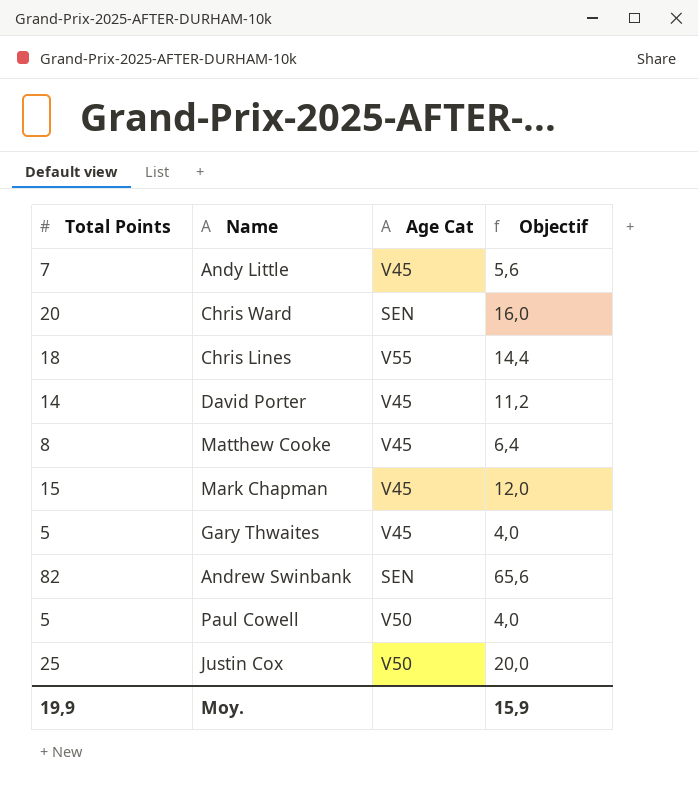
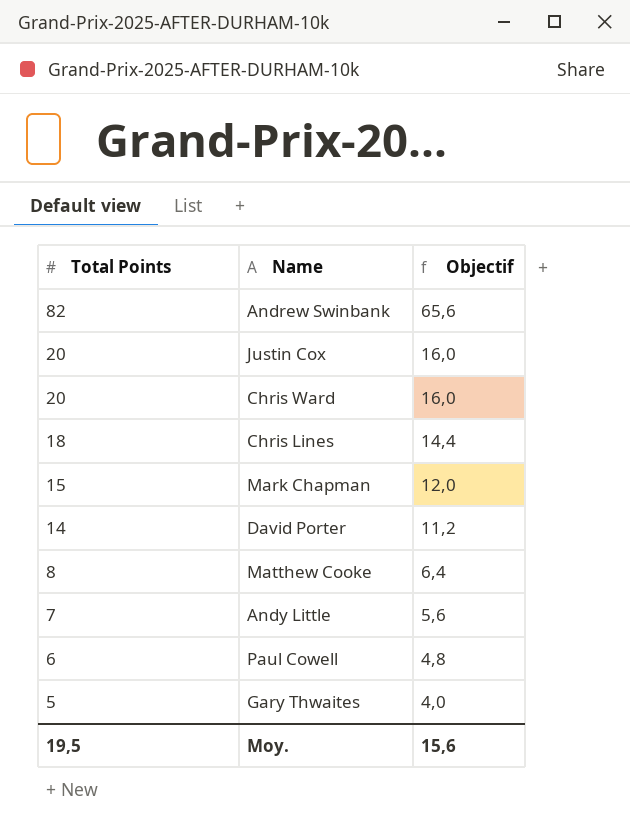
row order: none -> Total Points descending
column Age Cat | position: 3 -> none
Justin Cox | Total Points: 25 -> 20
Justin Cox | Objectif: 20,0 -> 16,0
Paul Cowell | Total Points: 5 -> 6
Paul Cowell | Objectif: 4,0 -> 4,8
Moy. | Total Points: 19,9 -> 19,5
Moy. | Objectif: 15,9 -> 15,6

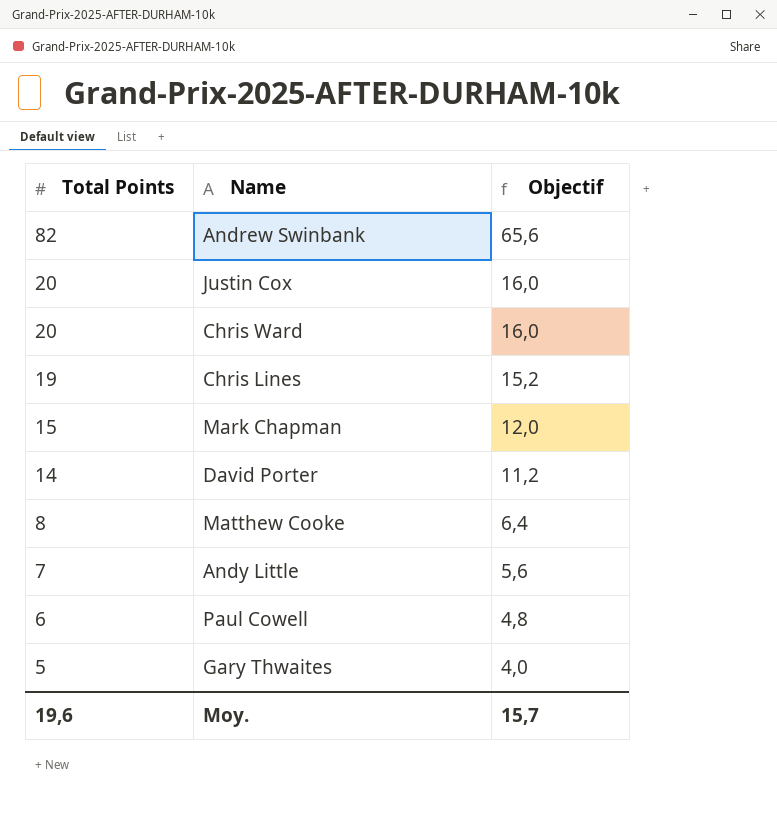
Chris Lines | Total Points: 18 -> 19
Chris Lines | Objectif: 14,4 -> 15,2
Moy. | Total Points: 19,5 -> 19,6
Moy. | Objectif: 15,6 -> 15,7

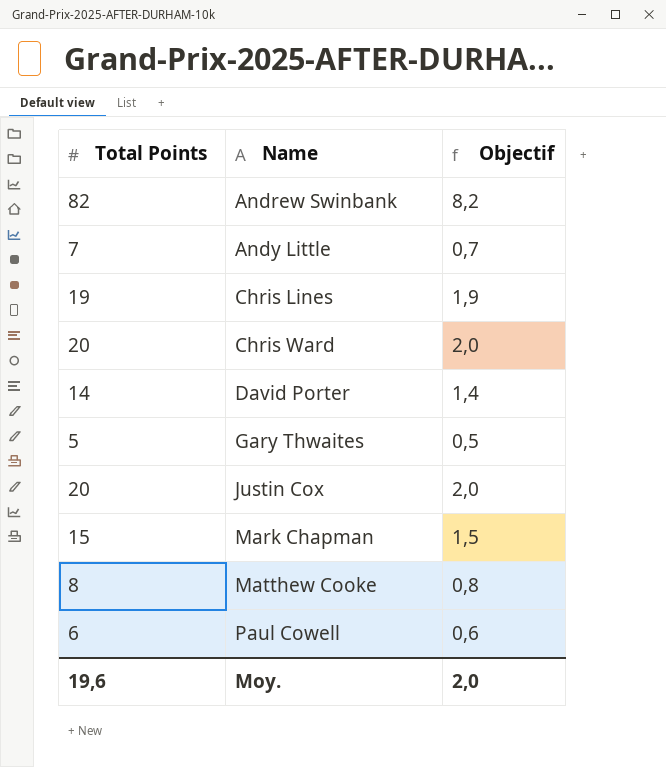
row order: Total Points descending -> Name ascending
column Objectif | formula: [Total Points] * 0,8 -> [Total Points] * 0,1
Moy. | Objectif: 15,7 -> 2,0

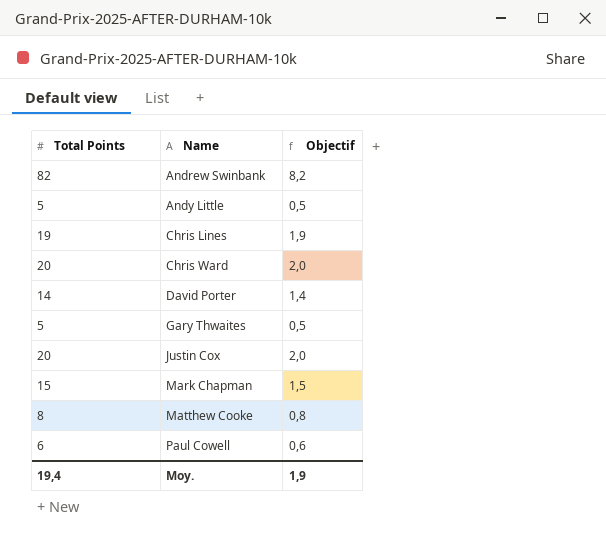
Andy Little | Total Points: 7 -> 5
Andy Little | Objectif: 0,7 -> 0,5
Moy. | Total Points: 19,6 -> 19,4
Moy. | Objectif: 2,0 -> 1,9

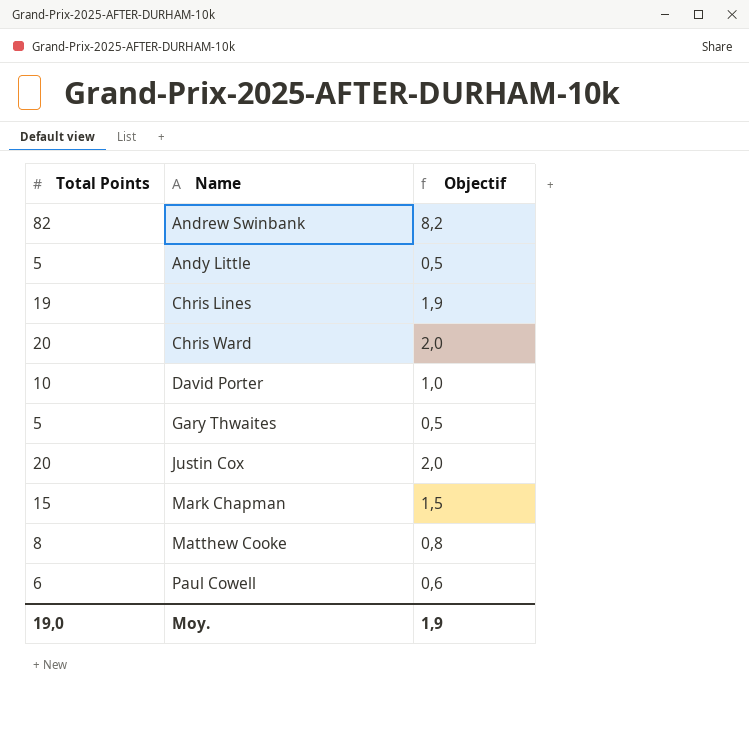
David Porter | Total Points: 14 -> 10
David Porter | Objectif: 1,4 -> 1,0
Moy. | Total Points: 19,4 -> 19,0

